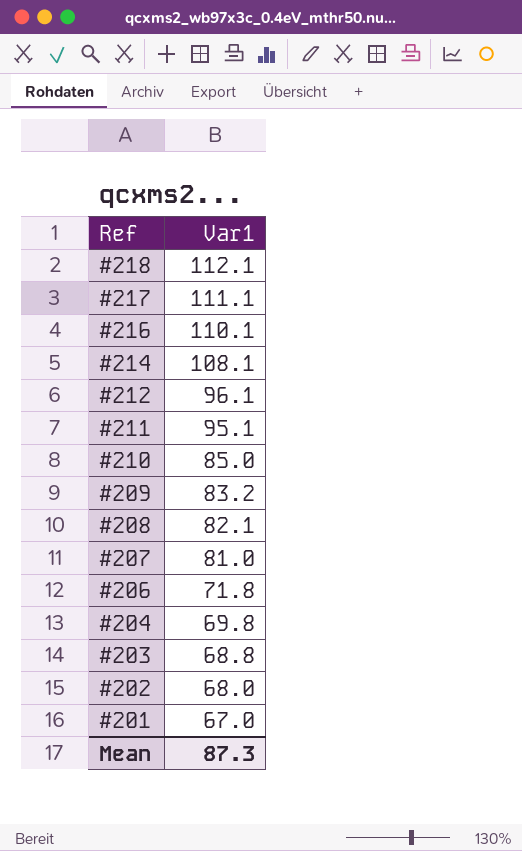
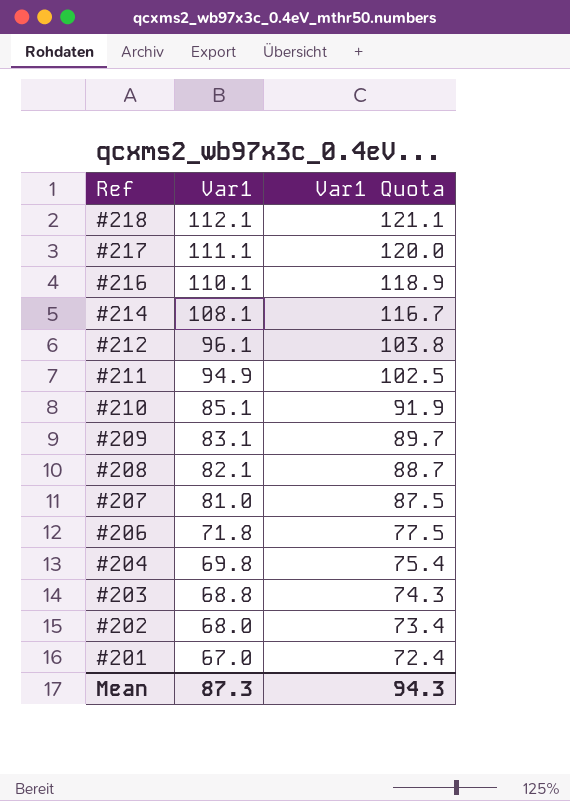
column Var1 Quota | formula: none -> [Var1] * 1.08
#211 | Var1: 95.1 -> 94.9
#210 | Var1: 85.0 -> 85.1
#209 | Var1: 83.2 -> 83.1

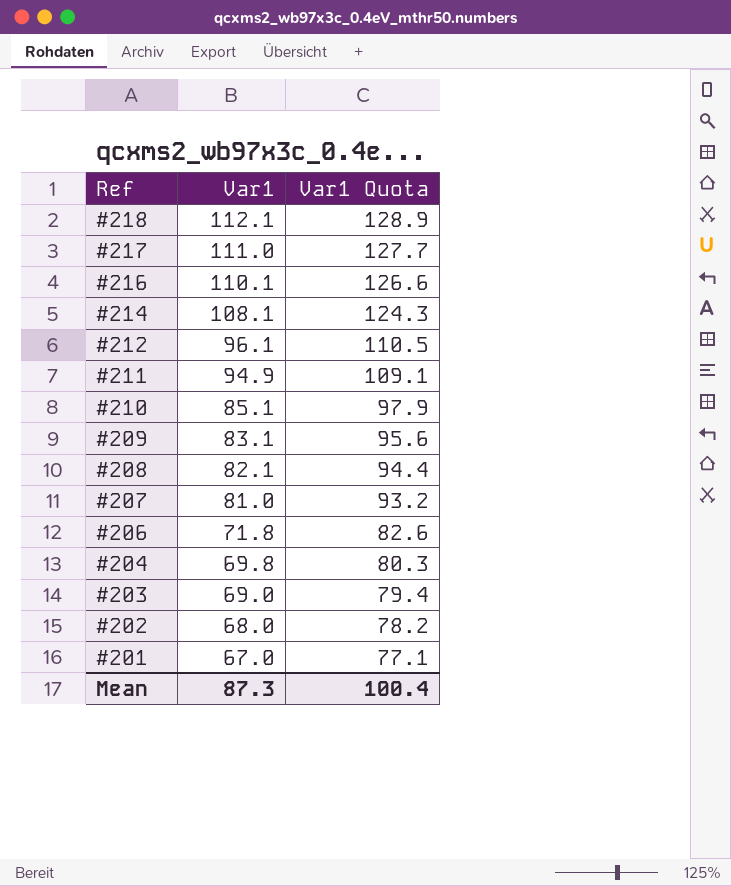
column Var1 Quota | formula: [Var1] * 1.08 -> [Var1] * 1.15
#217 | Var1: 111.1 -> 111.0
#203 | Var1: 68.8 -> 69.0
Mean | Var1 Quota: 94.3 -> 100.4

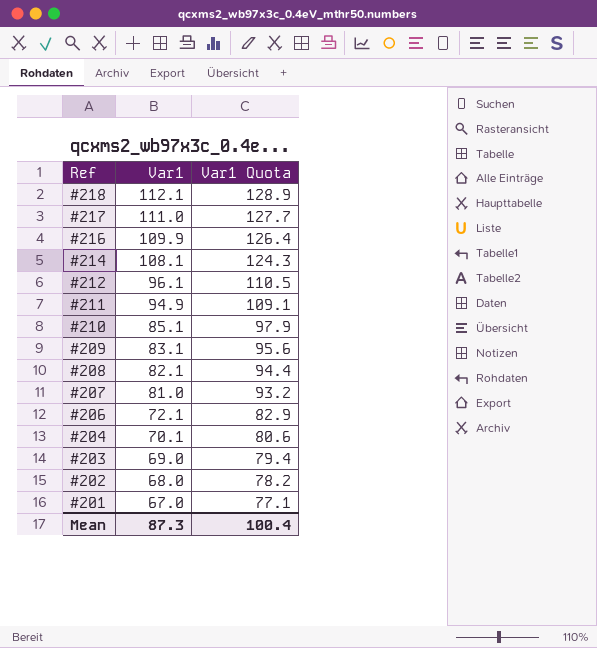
#216 | Var1: 110.1 -> 109.9
#216 | Var1 Quota: 126.6 -> 126.4
#206 | Var1: 71.8 -> 72.1
#206 | Var1 Quota: 82.6 -> 82.9
#204 | Var1: 69.8 -> 70.1
#204 | Var1 Quota: 80.3 -> 80.6

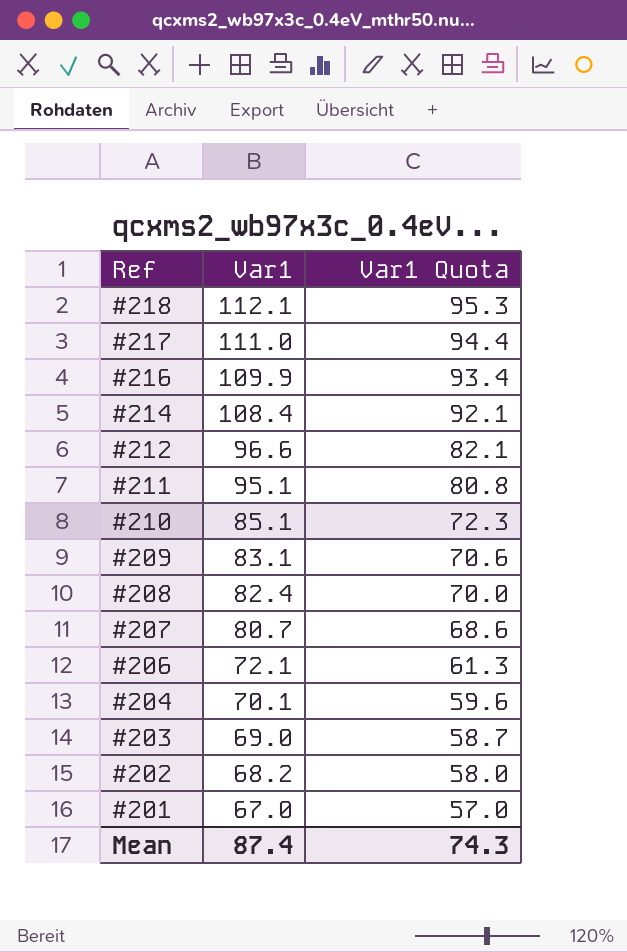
column Var1 Quota | formula: [Var1] * 1.15 -> [Var1] * 0.85
#214 | Var1: 108.1 -> 108.4
#212 | Var1: 96.1 -> 96.6
#211 | Var1: 94.9 -> 95.1
#208 | Var1: 82.1 -> 82.4
#207 | Var1: 81.0 -> 80.7
#202 | Var1: 68.0 -> 68.2
Mean | Var1: 87.3 -> 87.4
Mean | Var1 Quota: 100.4 -> 74.3

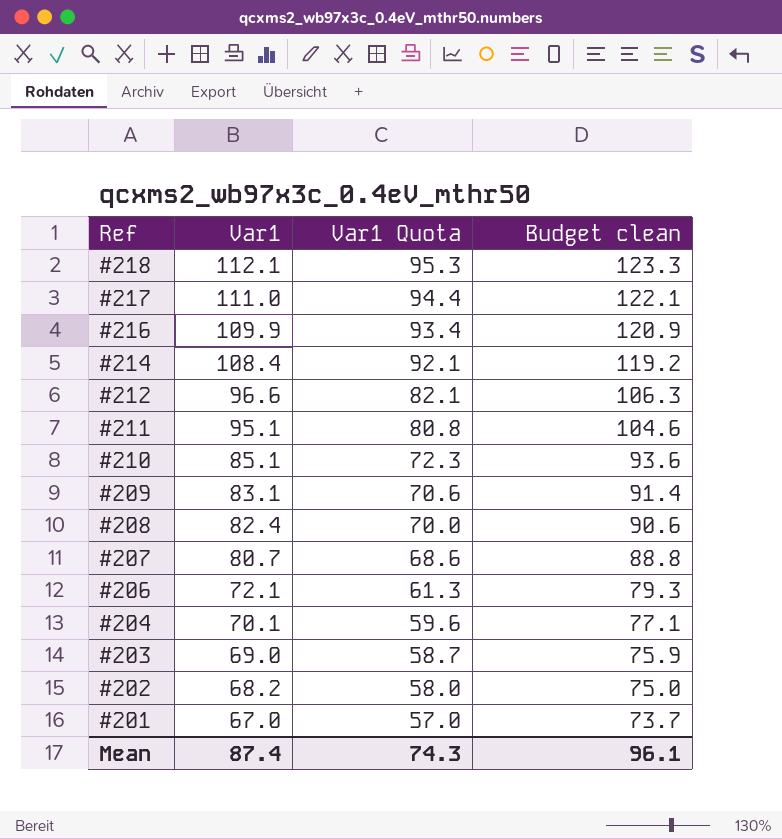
column Budget clean | formula: none -> [Var1] * 1.1

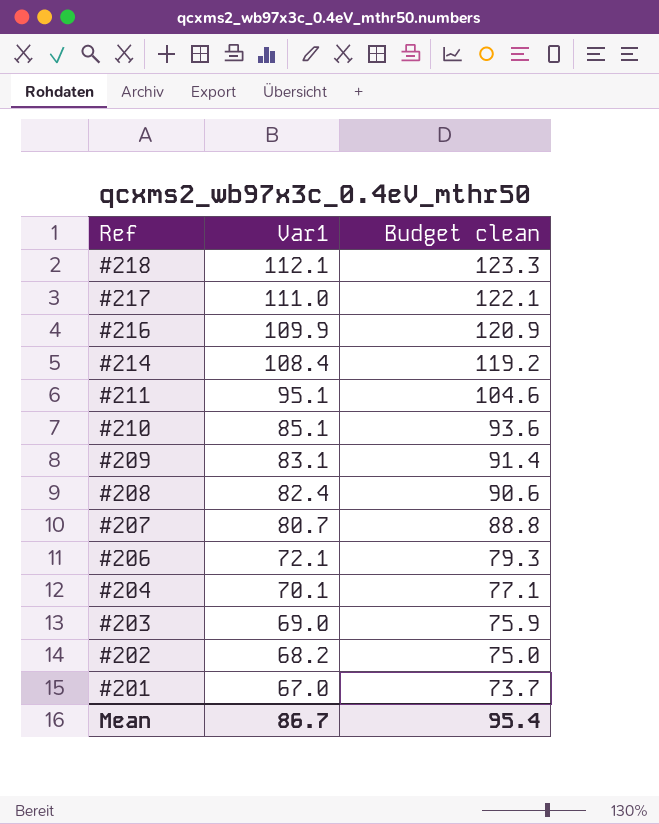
column Var1 Quota | formula: [Var1] * 0.85 -> none
row #212: 96.6 | 82.1 | 106.3 -> none
Mean | Var1: 87.4 -> 86.7
Mean | Budget clean: 96.1 -> 95.4

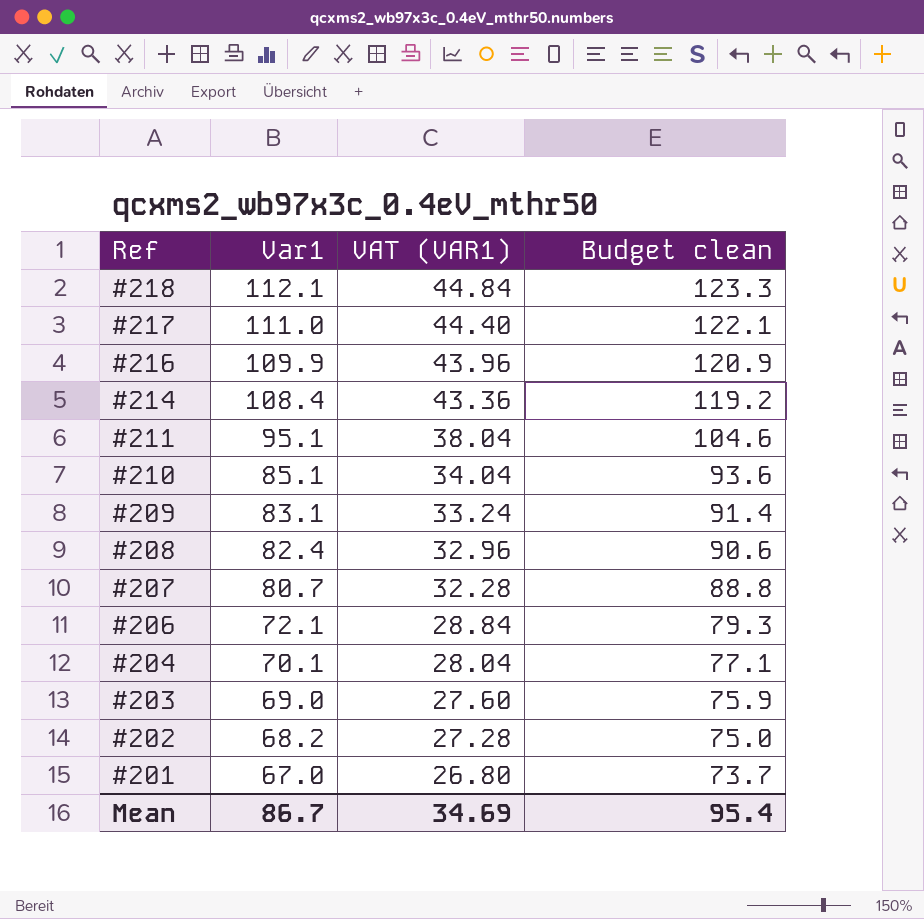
column VAT (VAR1) | formula: none -> [Var1] * 0.4

